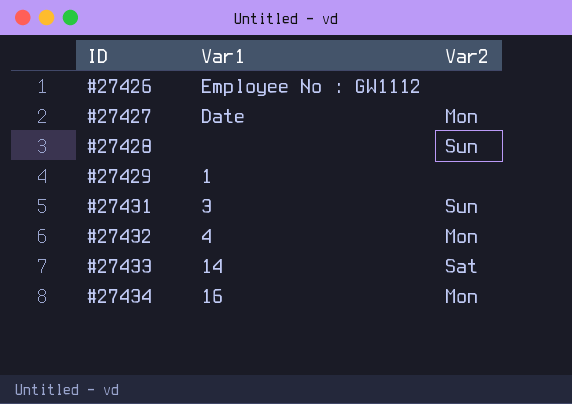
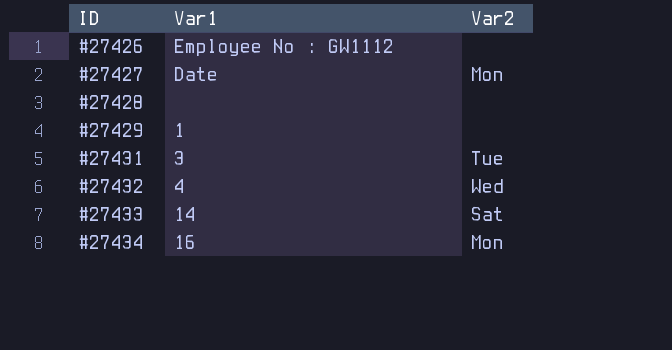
#27428 | Var2: Sun -> none
#27431 | Var2: Sun -> Tue
#27432 | Var2: Mon -> Wed

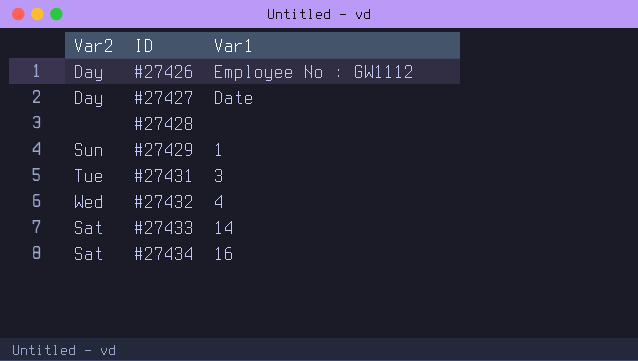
column Var2 | position: 3 -> 1
#27426 | Var2: none -> Day
#27427 | Var2: Mon -> Day
#27429 | Var2: none -> Sun
#27434 | Var2: Mon -> Sat

